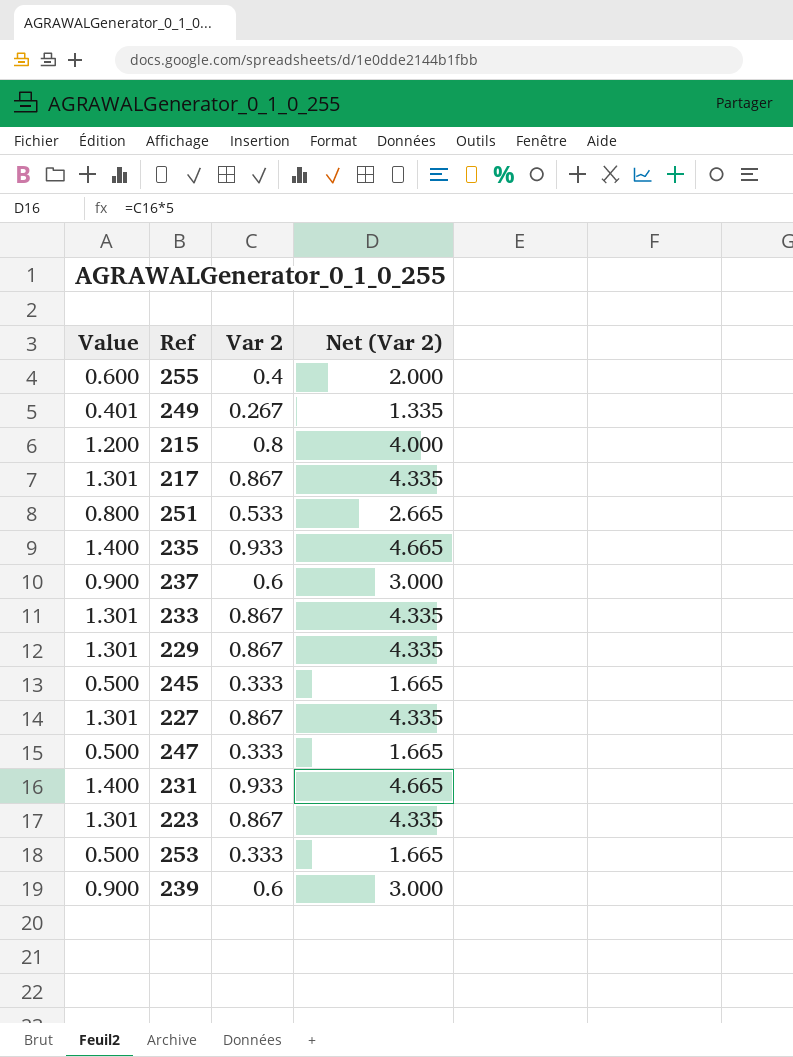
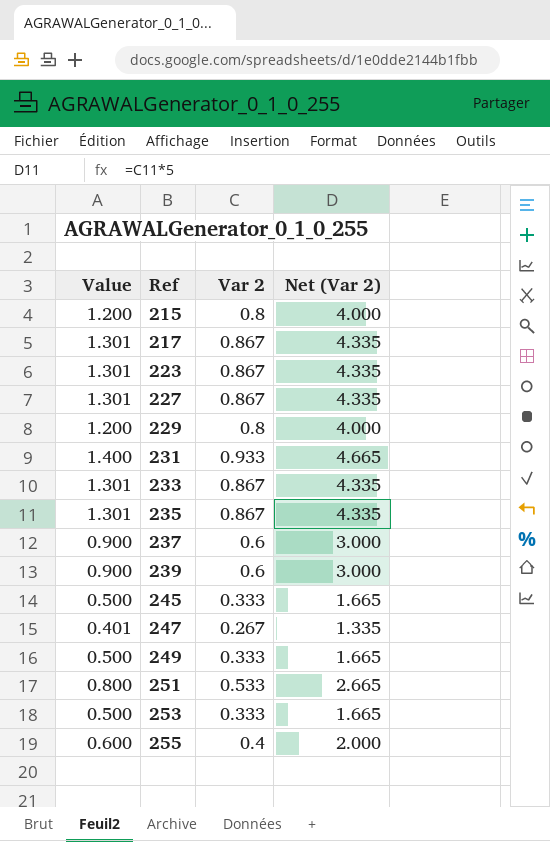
row order: none -> Ref ascending
229 | Value: 1.301 -> 1.200
229 | Var 2: 0.867 -> 0.8
229 | Net (Var 2): 4.335 -> 4.000
235 | Value: 1.400 -> 1.301
235 | Var 2: 0.933 -> 0.867
235 | Net (Var 2): 4.665 -> 4.335
247 | Value: 0.500 -> 0.401
247 | Var 2: 0.333 -> 0.267
247 | Net (Var 2): 1.665 -> 1.335
249 | Value: 0.401 -> 0.500
249 | Var 2: 0.267 -> 0.333
249 | Net (Var 2): 1.335 -> 1.665

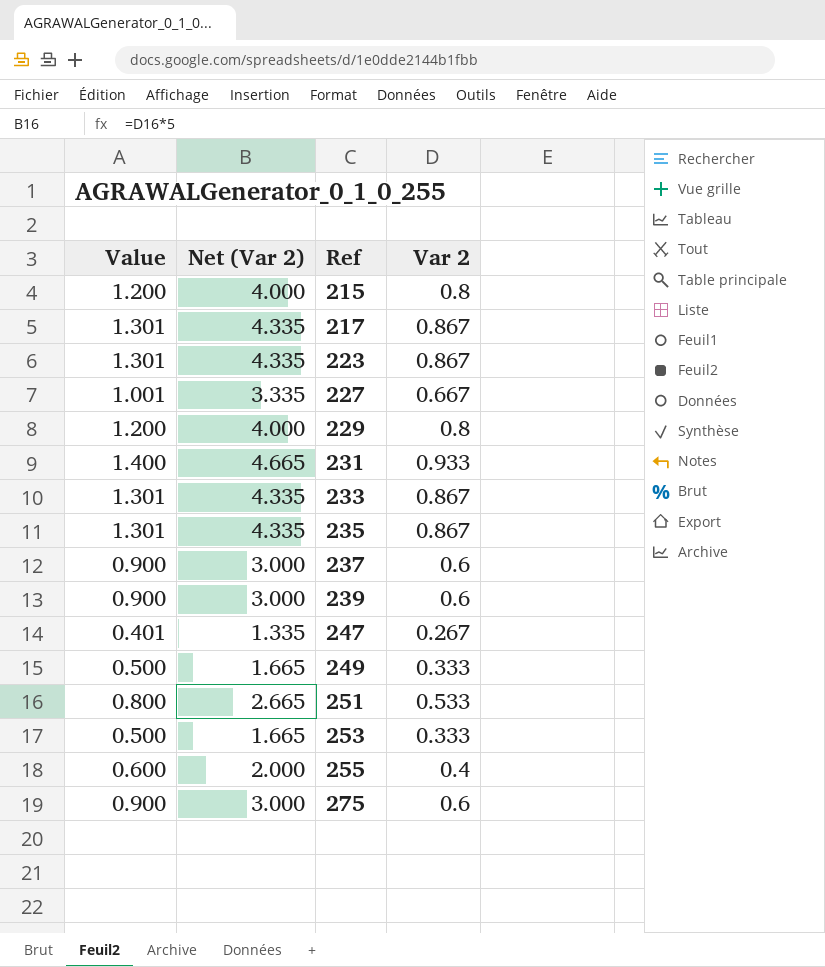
column Net (Var 2) | position: 4 -> 2
row 245: 0.500 | 0.333 | 1.665 -> none
227 | Value: 1.301 -> 1.001
227 | Net (Var 2): 4.335 -> 3.335
227 | Var 2: 0.867 -> 0.667
row 275: none -> 0.900 | 3.000 | 0.6

